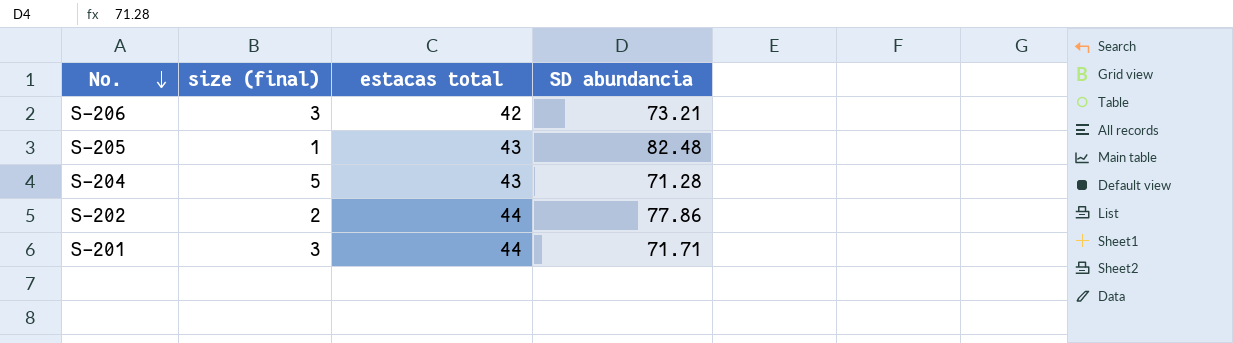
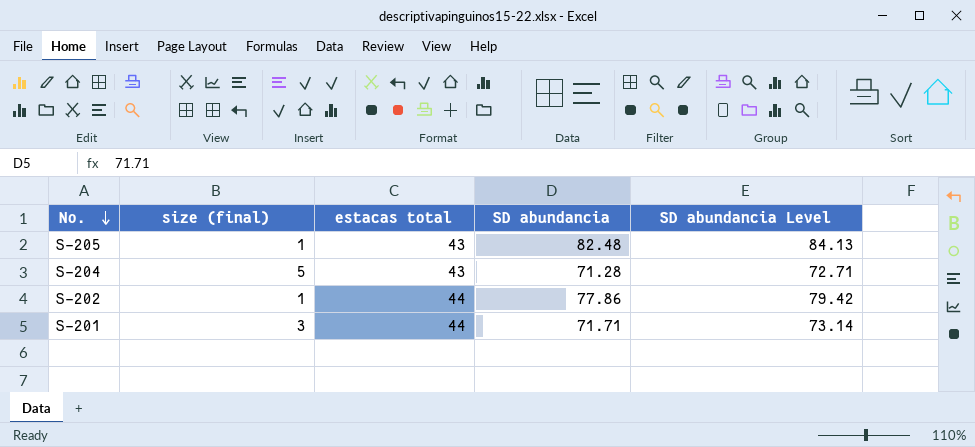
column SD abundancia Level | formula: none -> [SD abundancia] * 1.02
row S-206: 3 | 42 | 73.21 -> none
S-202 | size (final): 2 -> 1

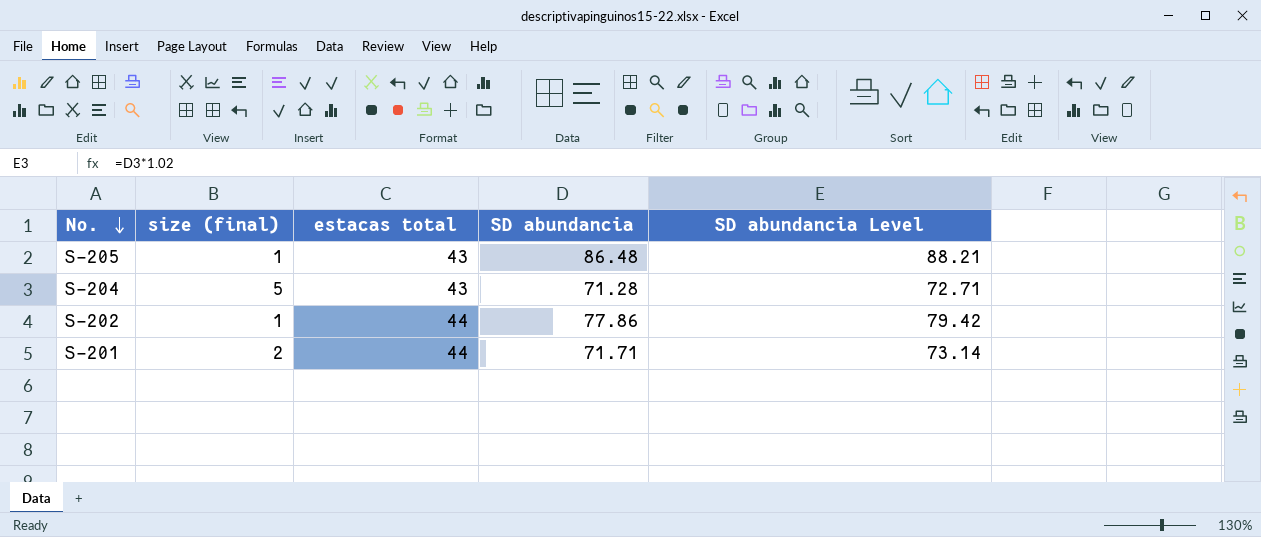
S-205 | SD abundancia: 82.48 -> 86.48
S-205 | SD abundancia Level: 84.13 -> 88.21
S-201 | size (final): 3 -> 2

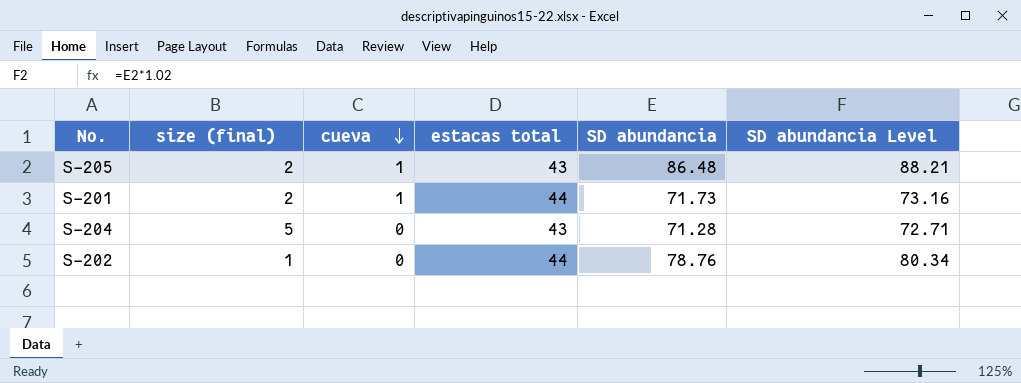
row order: No. descending -> cueva descending
column cueva | position: none -> 3
S-205 | size (final): 1 -> 2
S-201 | SD abundancia: 71.71 -> 71.73
S-201 | SD abundancia Level: 73.14 -> 73.16
S-202 | SD abundancia: 77.86 -> 78.76
S-202 | SD abundancia Level: 79.42 -> 80.34

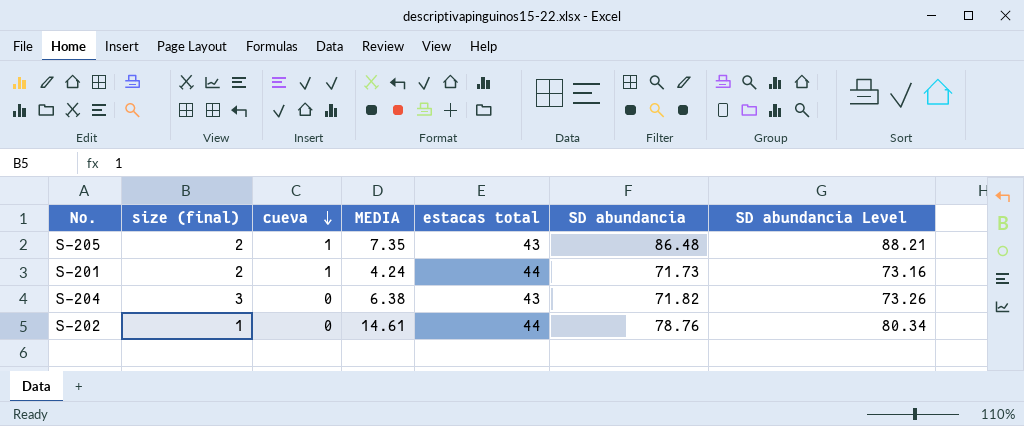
column MEDIA | position: none -> 4
S-204 | size (final): 5 -> 3
S-204 | SD abundancia: 71.28 -> 71.82
S-204 | SD abundancia Level: 72.71 -> 73.26

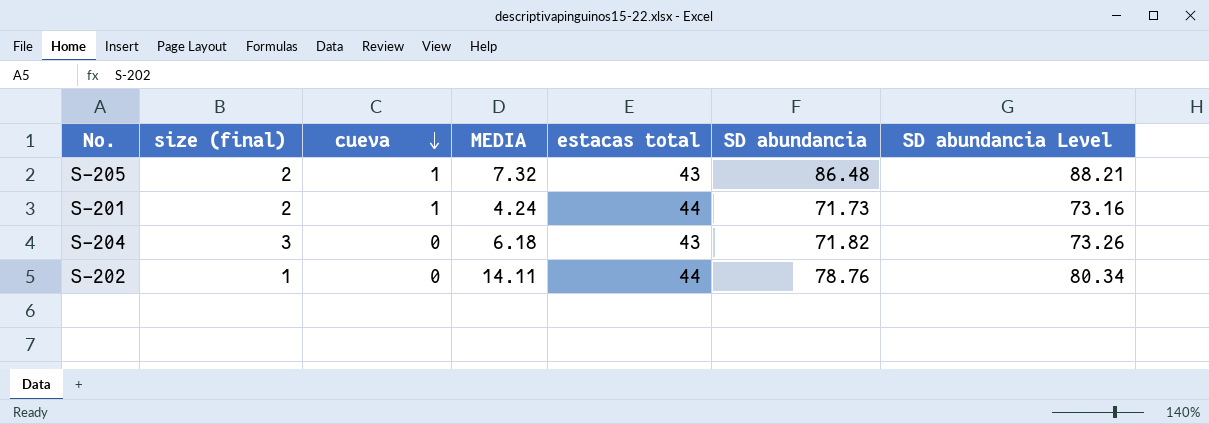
S-205 | MEDIA: 7.35 -> 7.32
S-204 | MEDIA: 6.38 -> 6.18
S-202 | MEDIA: 14.61 -> 14.11

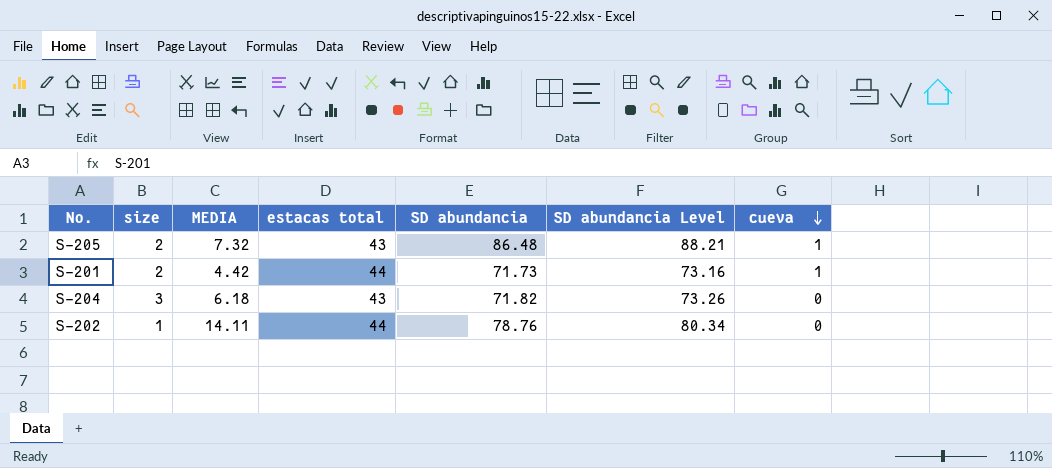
column name: size (final) -> size
column cueva | position: 3 -> 7
S-201 | MEDIA: 4.24 -> 4.42

